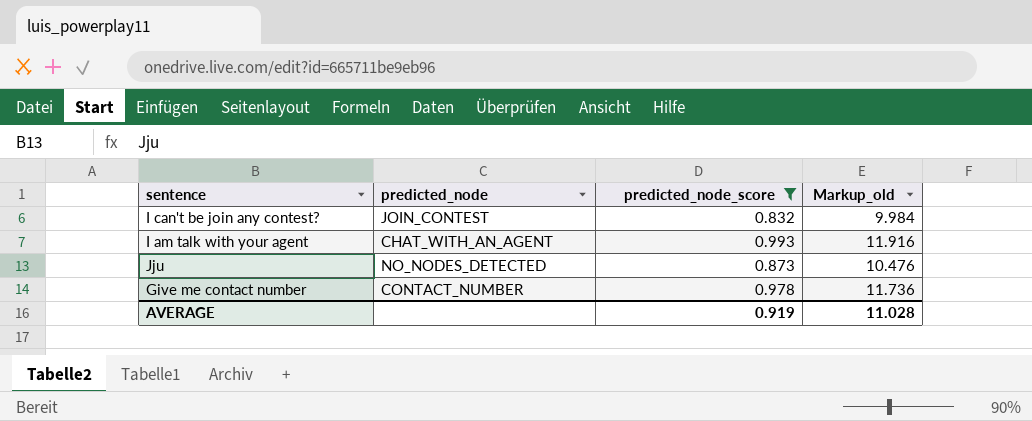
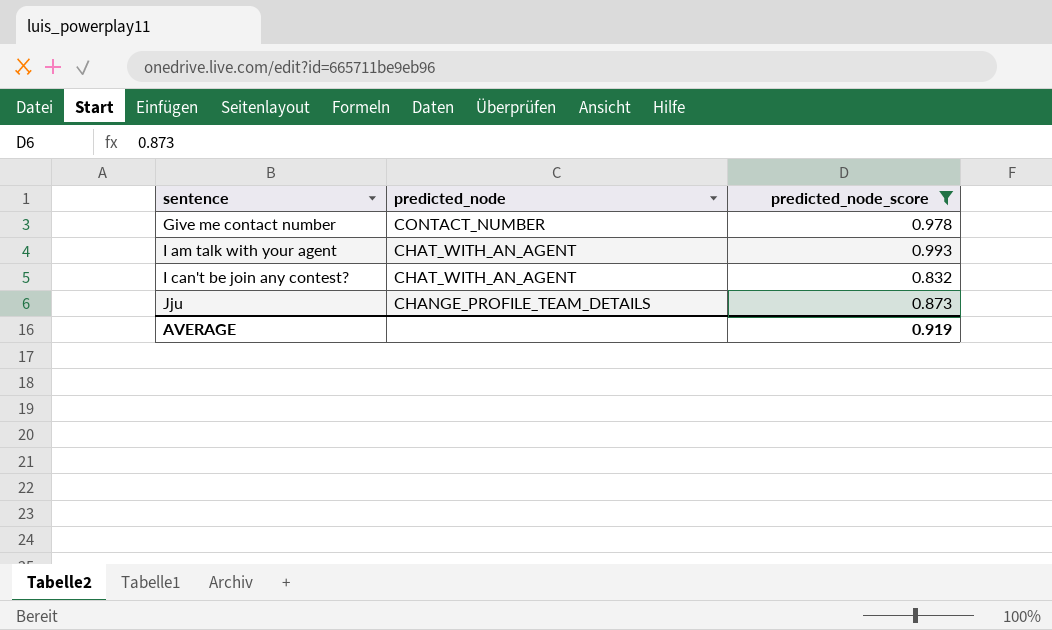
row order: none -> sentence ascending
column Markup_old | formula: [predicted_node_score] * 12 -> none
I can't be join any contest? | predicted_node: JOIN_CONTEST -> CHAT_WITH_AN_AGENT
Jju | predicted_node: NO_NODES_DETECTED -> CHANGE_PROFILE_TEAM_DETAILS

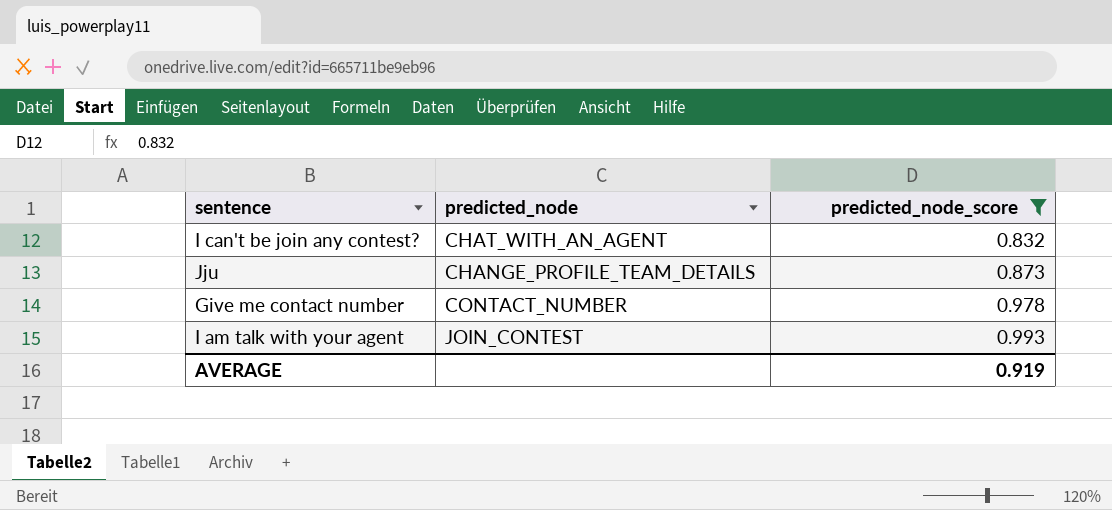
row order: sentence ascending -> predicted_node_score ascending
I am talk with your agent | predicted_node: CHAT_WITH_AN_AGENT -> JOIN_CONTEST

